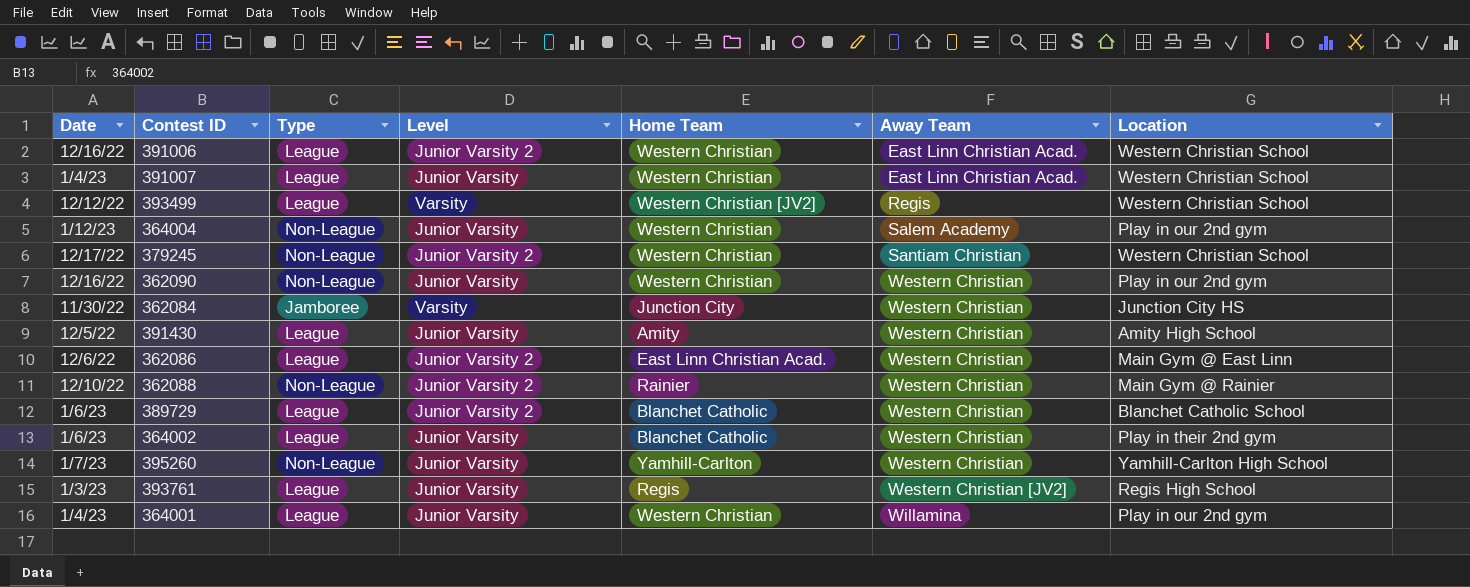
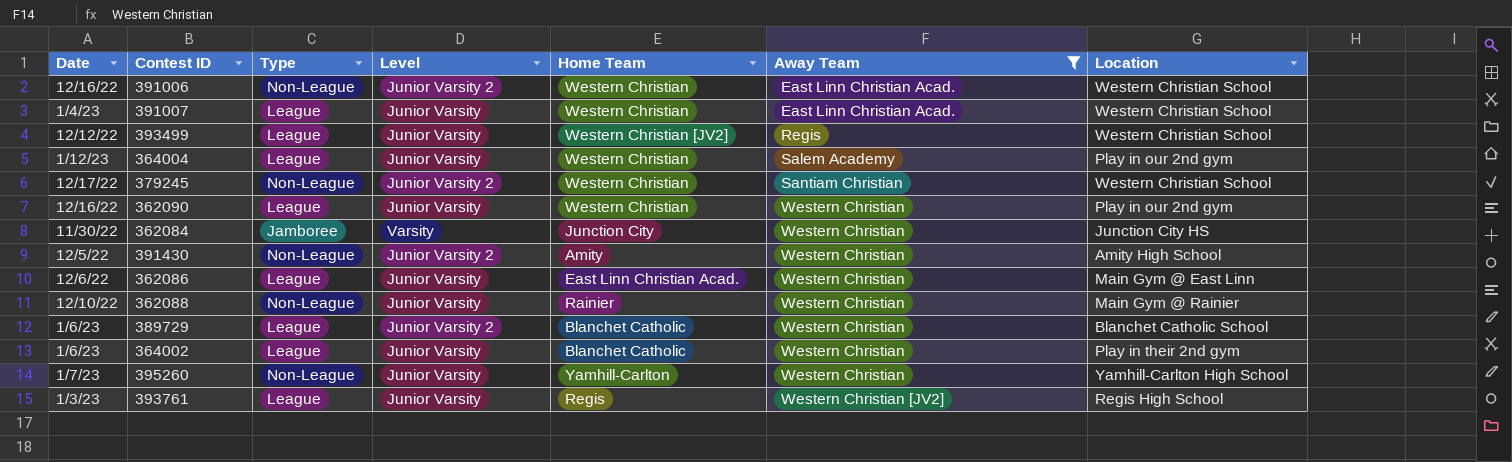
filter: none -> Away Team != Willamina
391006 | Type: League -> Non-League
393499 | Level: Varsity -> Junior Varsity
364004 | Type: Non-League -> League
362090 | Type: Non-League -> League
391430 | Type: League -> Non-League
391430 | Level: Junior Varsity -> Junior Varsity 2
362086 | Level: Junior Varsity 2 -> Junior Varsity
362088 | Level: Junior Varsity 2 -> Junior Varsity

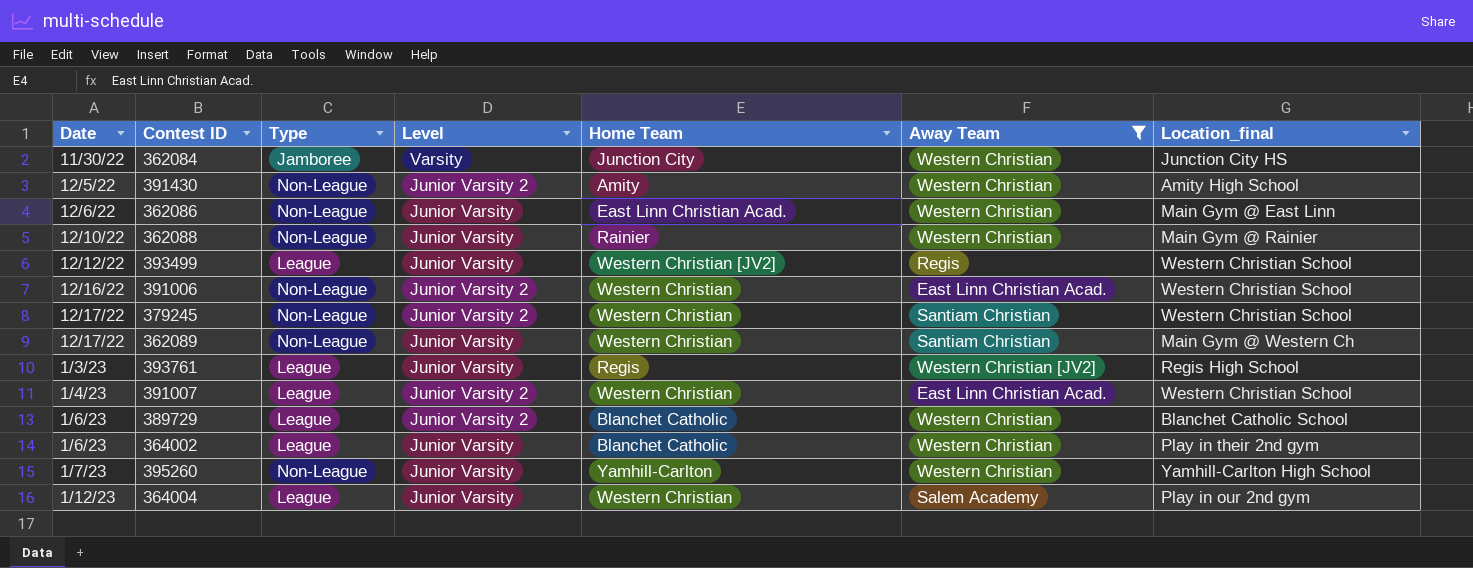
row order: Away Team ascending -> Date ascending
column name: Location -> Location_final
row 362090: 12/16/22 | League | Junior Varsity | Western Christian | Western Christian | Play in our 2nd gym -> none
362086 | Type: League -> Non-League
row 362089: none -> 12/17/22 | Non-League | Junior Varsity | Western Christian | Santiam Christian | Main Gym @ Western Ch
391007 | Level: Junior Varsity -> Junior Varsity 2

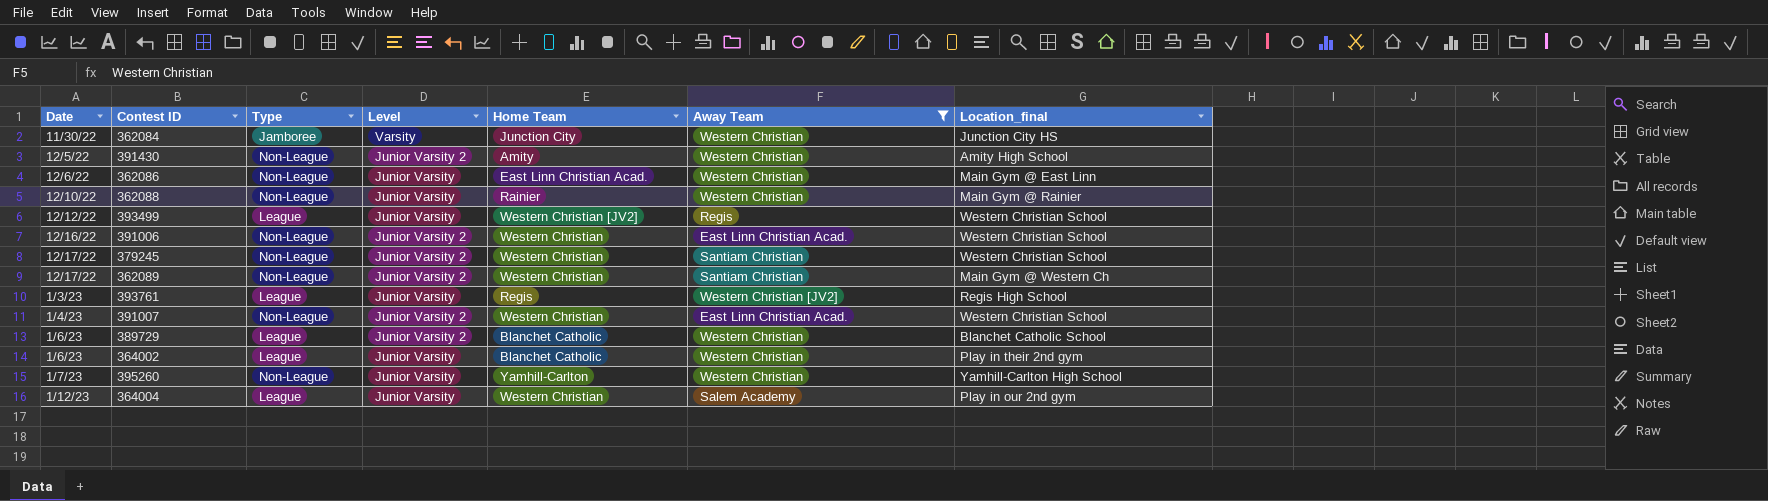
362089 | Level: Junior Varsity -> Junior Varsity 2
391007 | Type: League -> Non-League

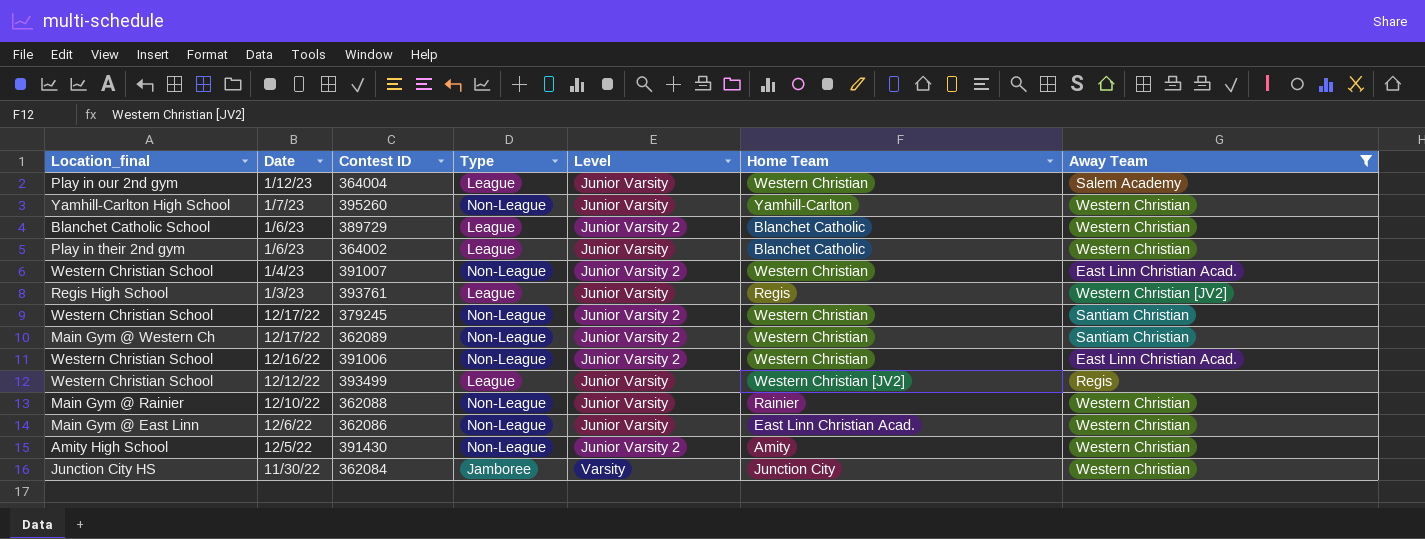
row order: Date ascending -> Date descending
column Location_final | position: 7 -> 1

